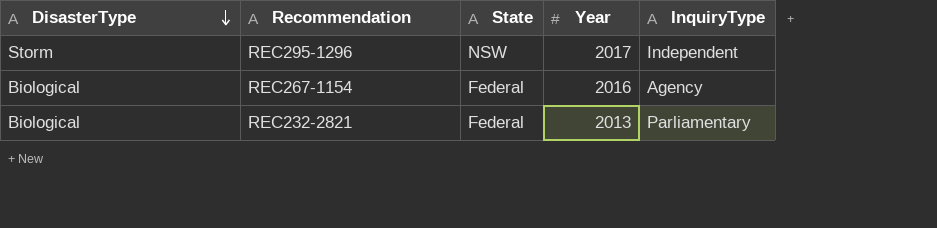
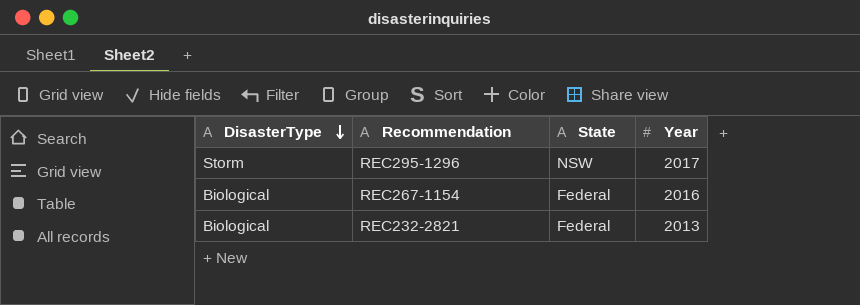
column InquiryType | position: 5 -> none

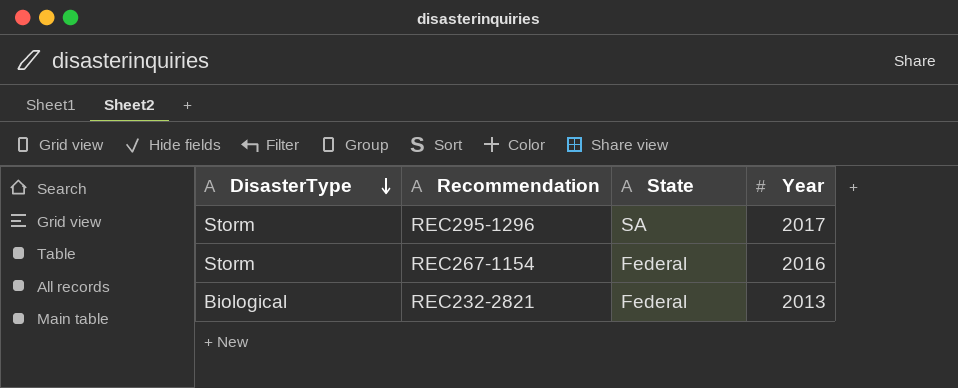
REC295-1296 | State: NSW -> SA
REC267-1154 | DisasterType: Biological -> Storm

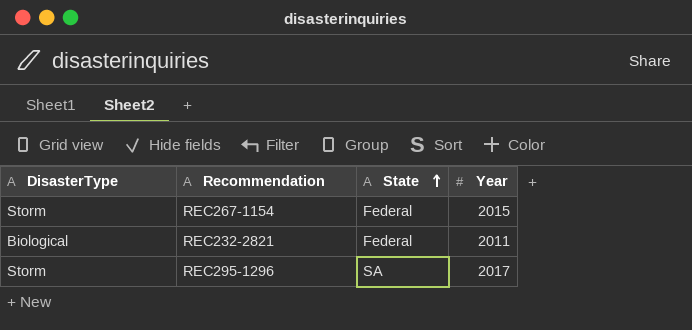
row order: DisasterType descending -> State ascending
REC267-1154 | Year: 2016 -> 2015
REC232-2821 | Year: 2013 -> 2011

